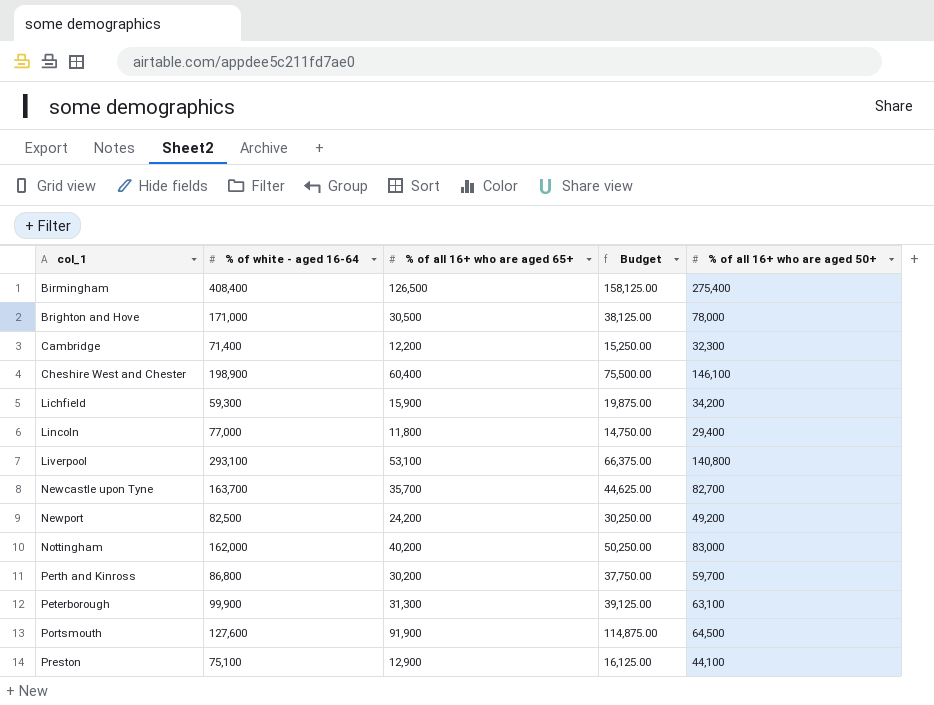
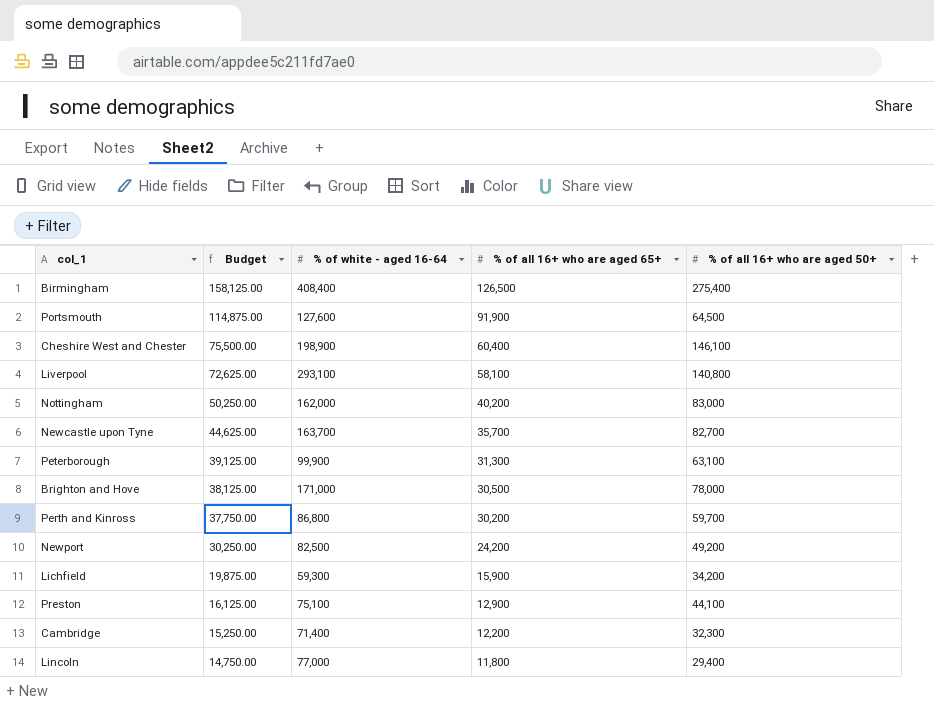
row order: col_1 ascending -> Budget descending
column Budget | position: 4 -> 2
Liverpool | Budget: 66,375.00 -> 72,625.00
Liverpool | % of all 16+ who are aged 65+: 53,100 -> 58,100

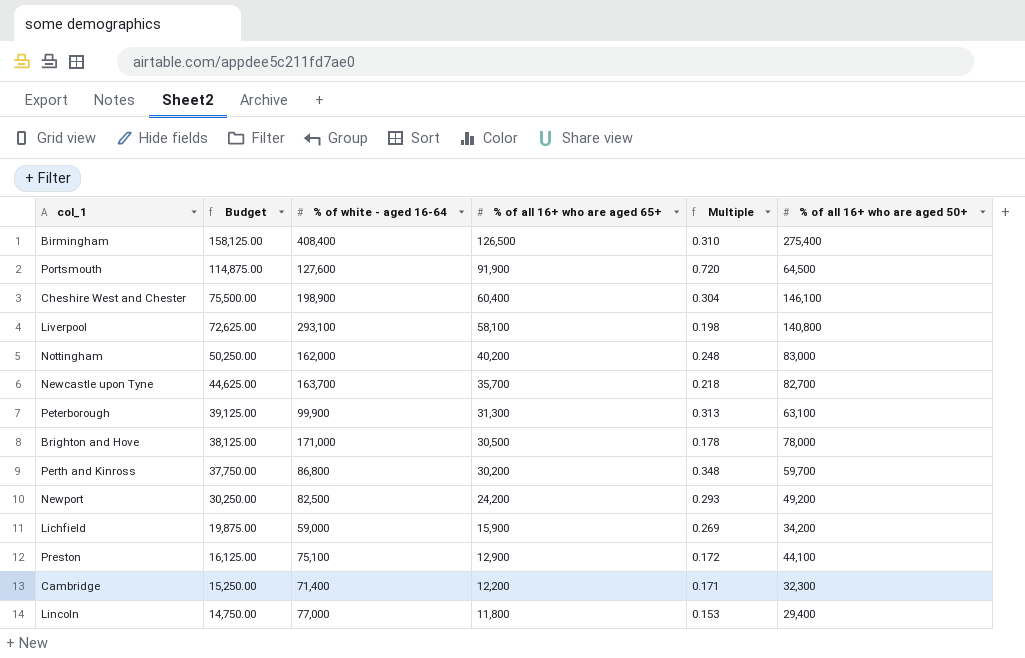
column Multiple | formula: none -> [% of all 16+ who are aged 65+] / [% of white - aged 16-64]
Lichfield | % of white - aged 16-64: 59,300 -> 59,000

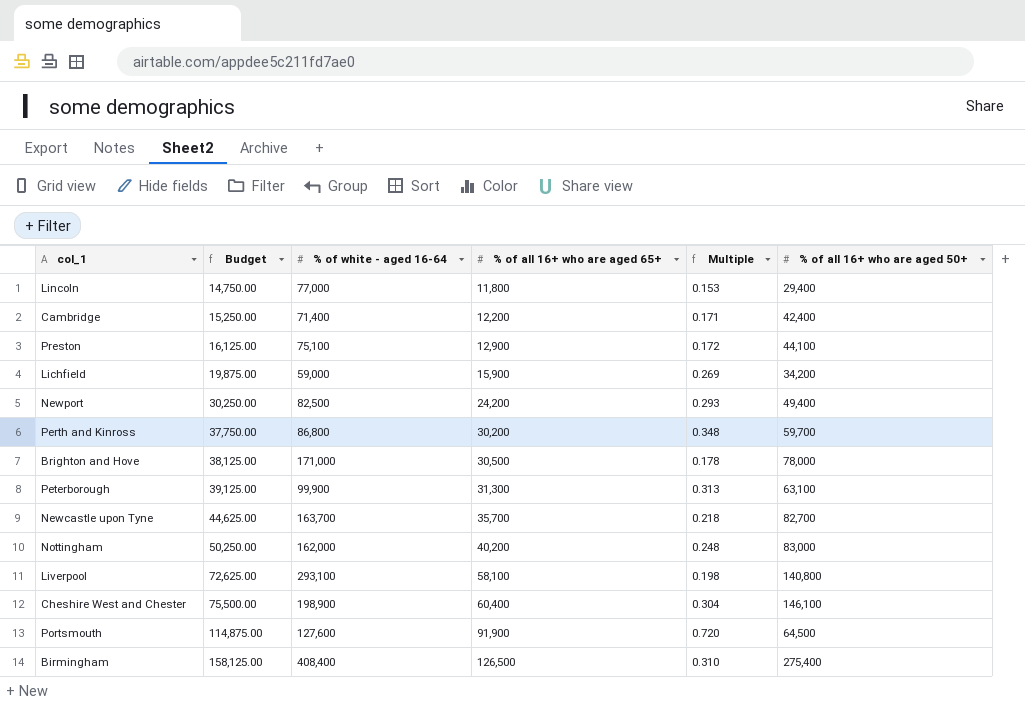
row order: Budget descending -> Budget ascending
Cambridge | % of all 16+ who are aged 50+: 32,300 -> 42,400
Newport | % of all 16+ who are aged 50+: 49,200 -> 49,400

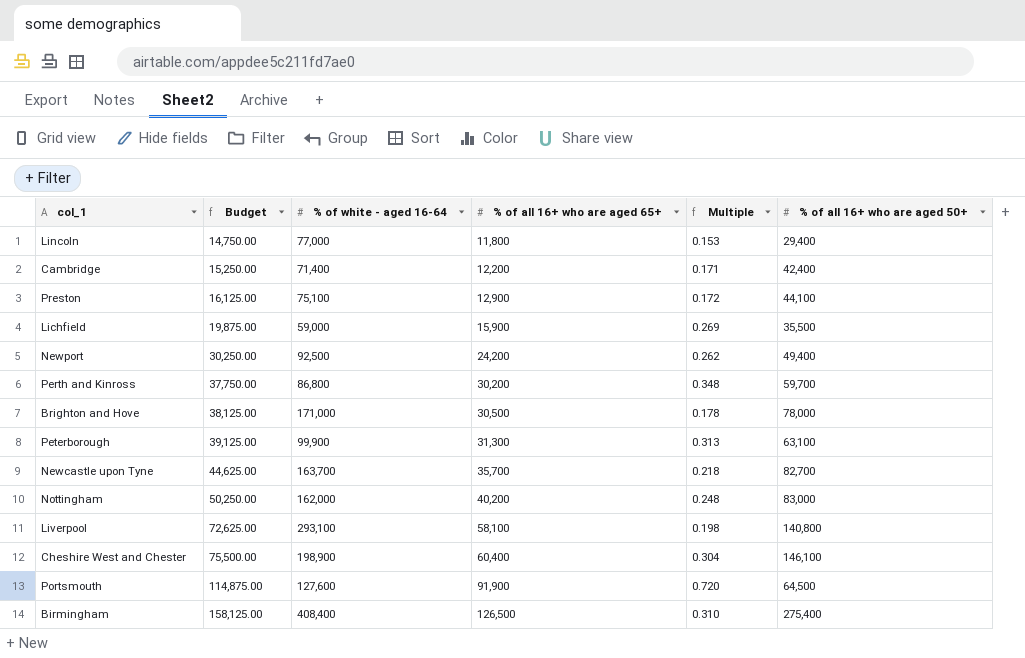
Lichfield | % of all 16+ who are aged 50+: 34,200 -> 35,500
Newport | % of white - aged 16-64: 82,500 -> 92,500
Newport | Multiple: 0.293 -> 0.262

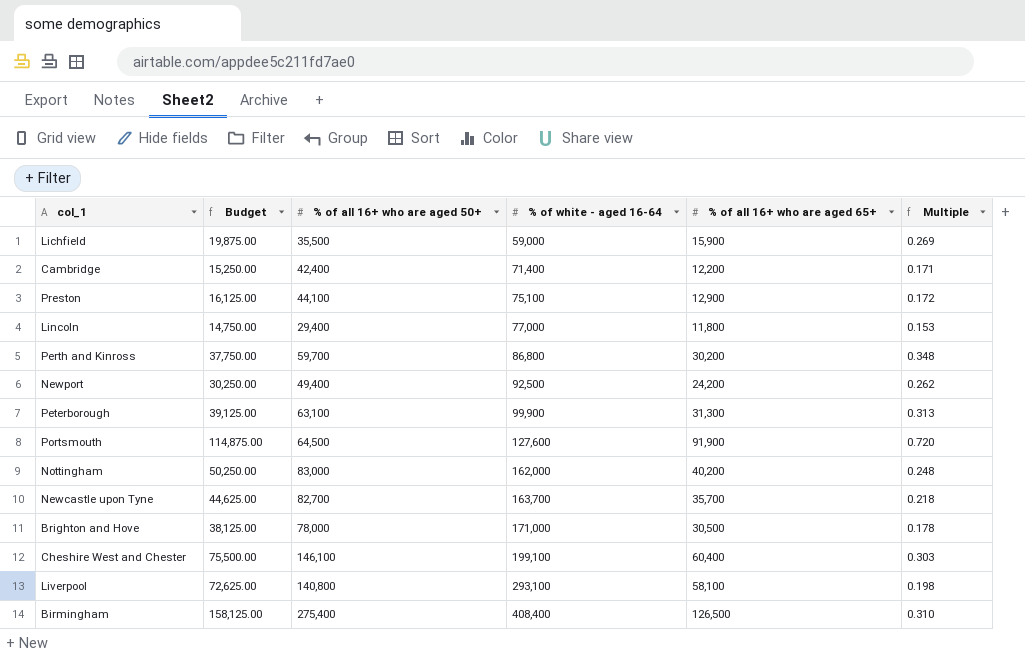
row order: Budget ascending -> % of white - aged 16-64 ascending
column % of all 16+ who are aged 50+ | position: 6 -> 3
Cheshire West and Chester | % of white - aged 16-64: 198,900 -> 199,100
Cheshire West and Chester | Multiple: 0.304 -> 0.303

